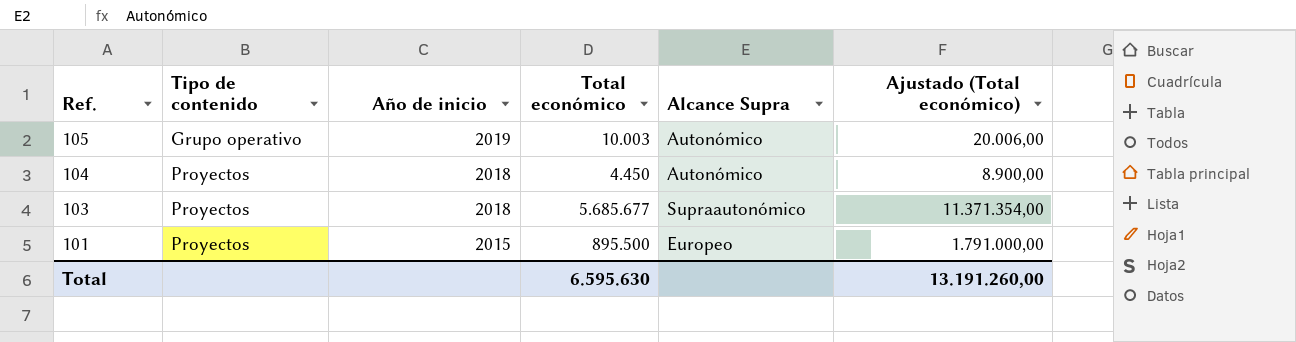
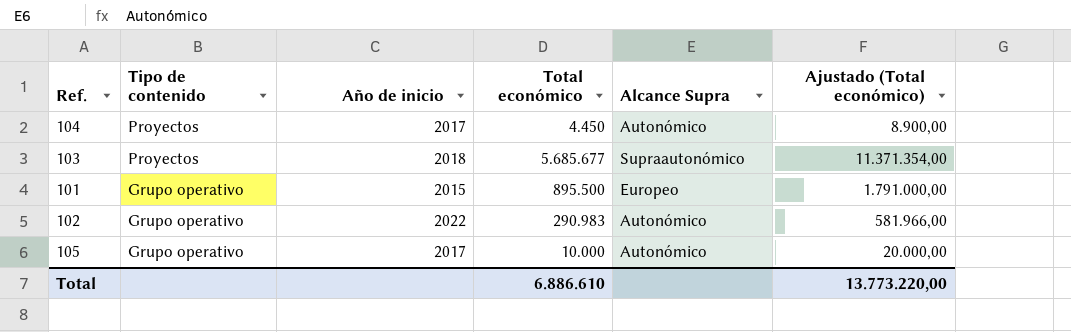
row order: Ref. descending -> Tipo de contenido descending
104 | Año de inicio: 2018 -> 2017
101 | Tipo de contenido: Proyectos -> Grupo operativo
row 102: none -> Grupo operativo | 2022 | 290.983 | Autonómico | 581.966,00
105 | Año de inicio: 2019 -> 2017
105 | Total económico: 10.003 -> 10.000
105 | Ajustado (Total económico): 20.006,00 -> 20.000,00
Total | Total económico: 6.595.630 -> 6.886.610
Total | Ajustado (Total económico): 13.191.260,00 -> 13.773.220,00

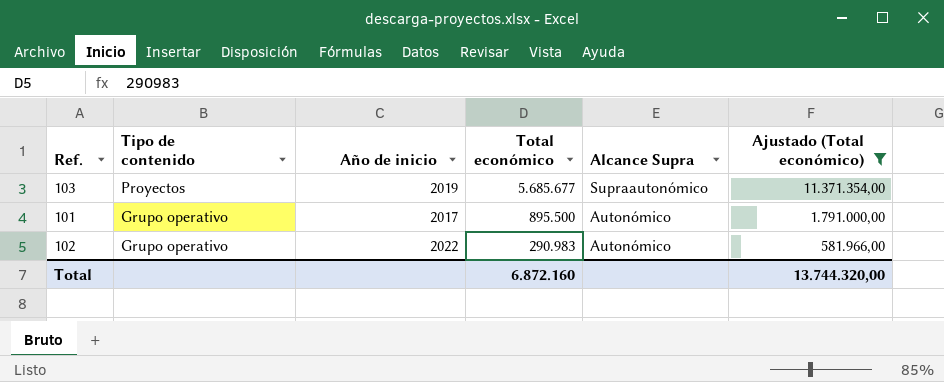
filter: none -> Ajustado (Total económico) >= 581.966,00
103 | Año de inicio: 2018 -> 2019
101 | Año de inicio: 2015 -> 2017
101 | Alcance Supra: Europeo -> Autonómico
Total | Total económico: 6.886.610 -> 6.872.160
Total | Ajustado (Total económico): 13.773.220,00 -> 13.744.320,00

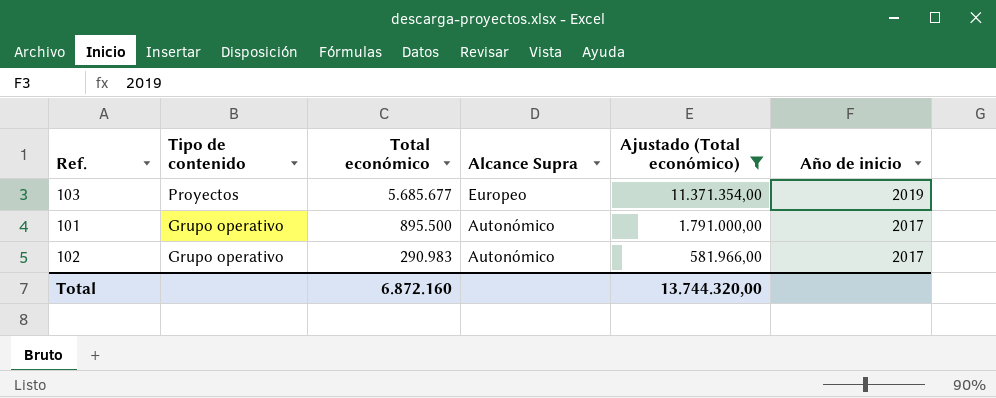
column Año de inicio | position: 3 -> 6
103 | Alcance Supra: Supraautonómico -> Europeo
102 | Año de inicio: 2022 -> 2017

